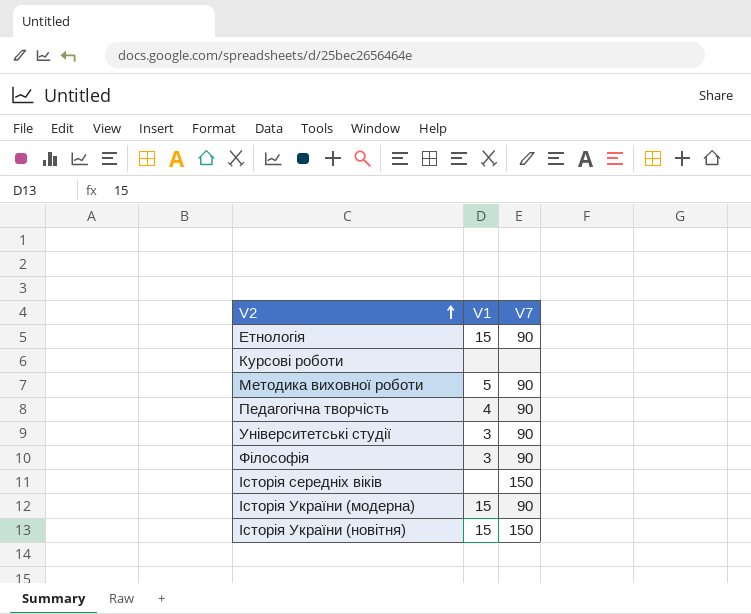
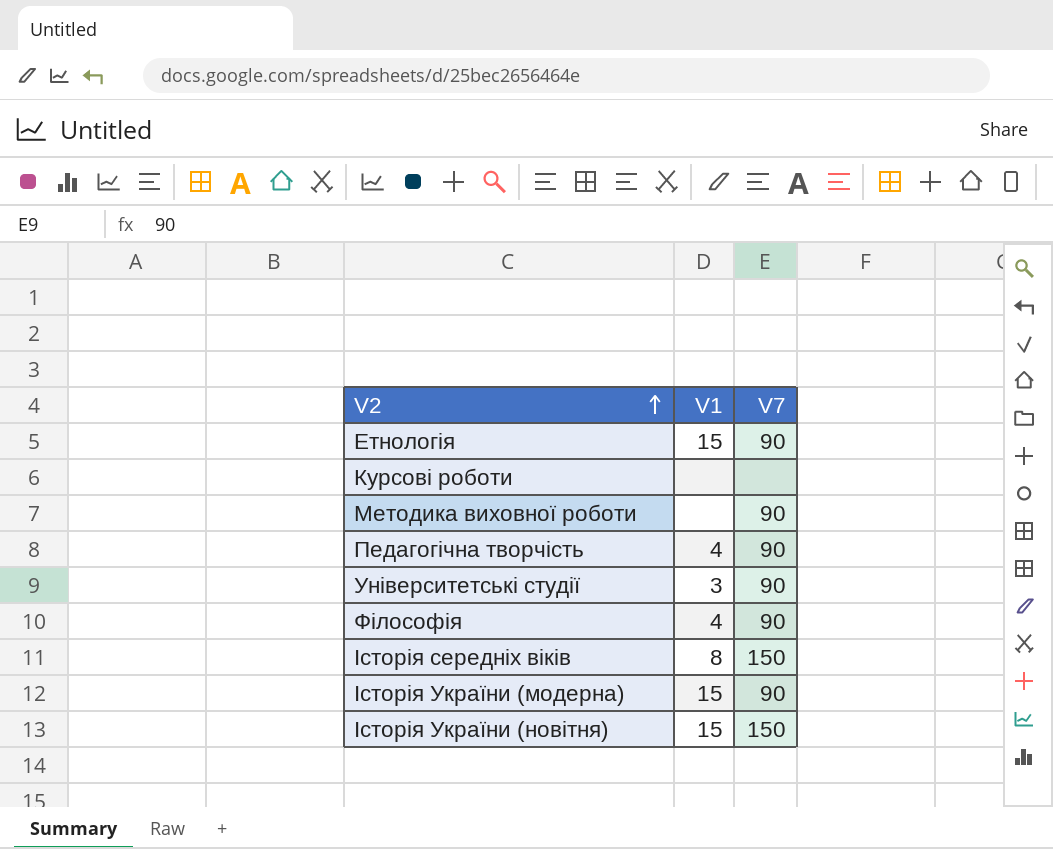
Методика виховної роботи | V1: 5 -> none
Філософія | V1: 3 -> 4
Історія середніх віків | V1: none -> 8

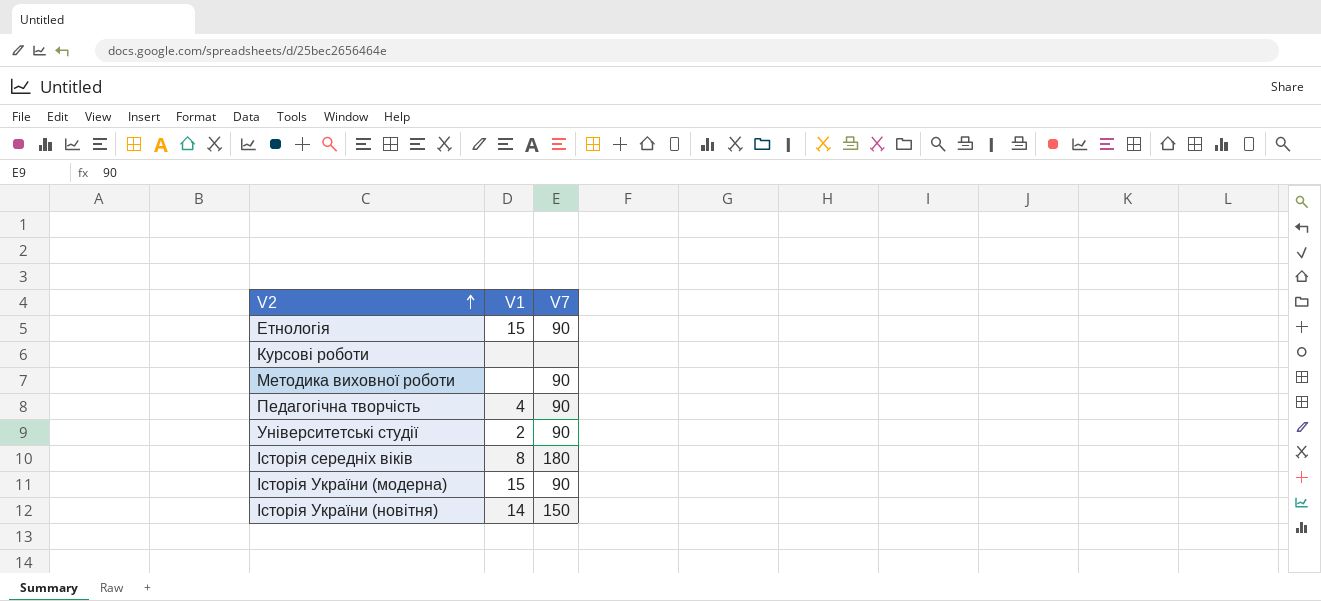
row Філософія: 4 | 90 -> none
Університетські студії | V1: 3 -> 2
Історія середніх віків | V7: 150 -> 180
Історія України (новітня) | V1: 15 -> 14

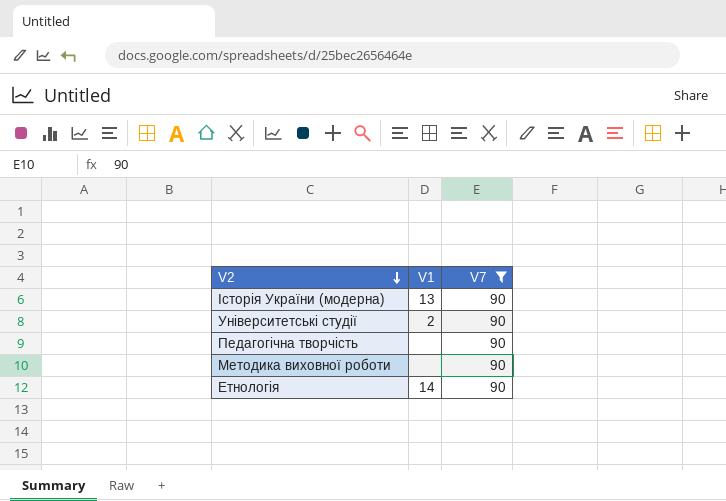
filter: none -> V7 = 90
row order: V2 ascending -> V2 descending
Історія України (модерна) | V1: 15 -> 13
Педагогічна творчість | V1: 4 -> none
Етнологія | V1: 15 -> 14

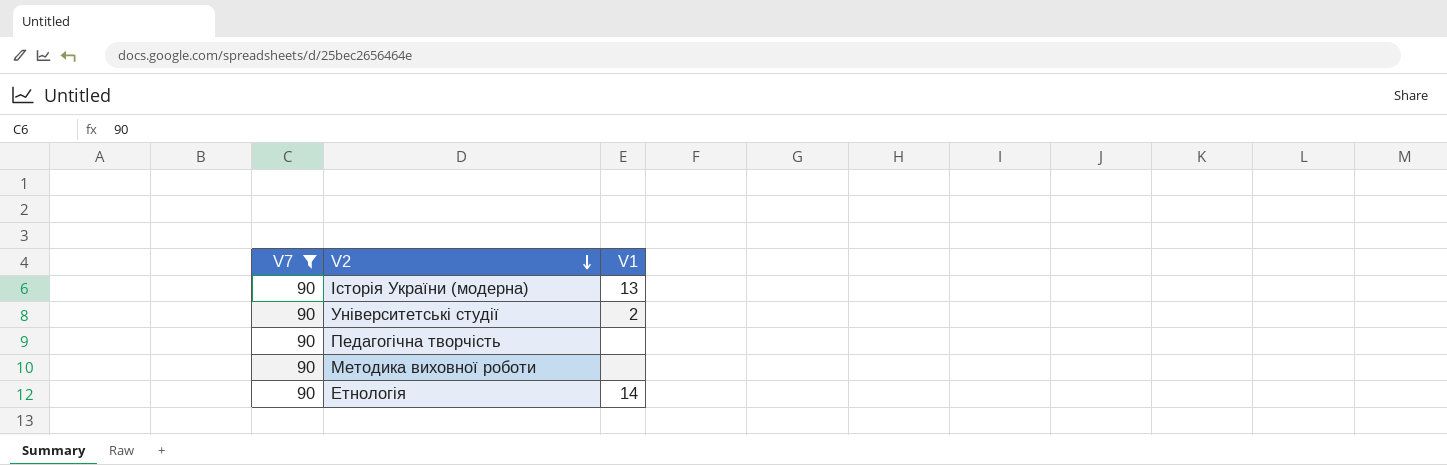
column V7 | position: 3 -> 1

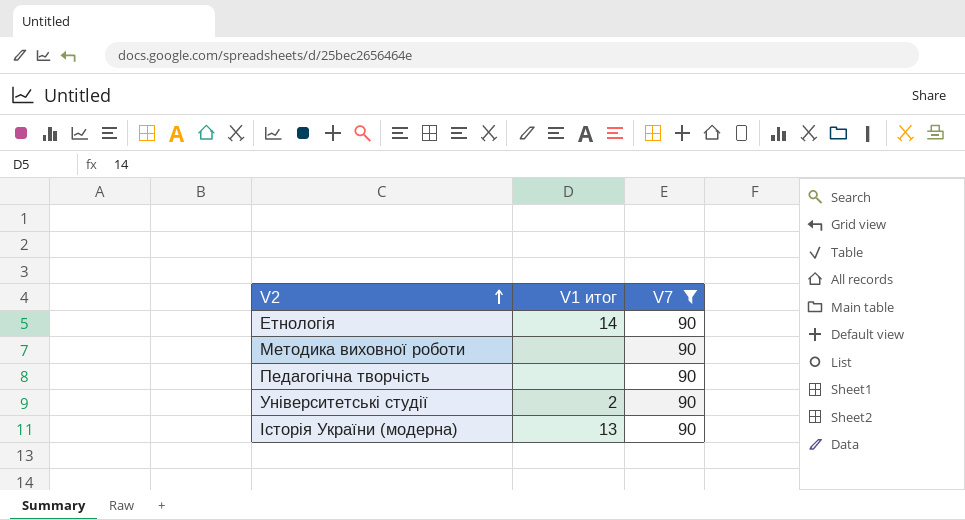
row order: V2 descending -> V2 ascending
column name: V1 -> V1 итог
column V7 | position: 1 -> 3

